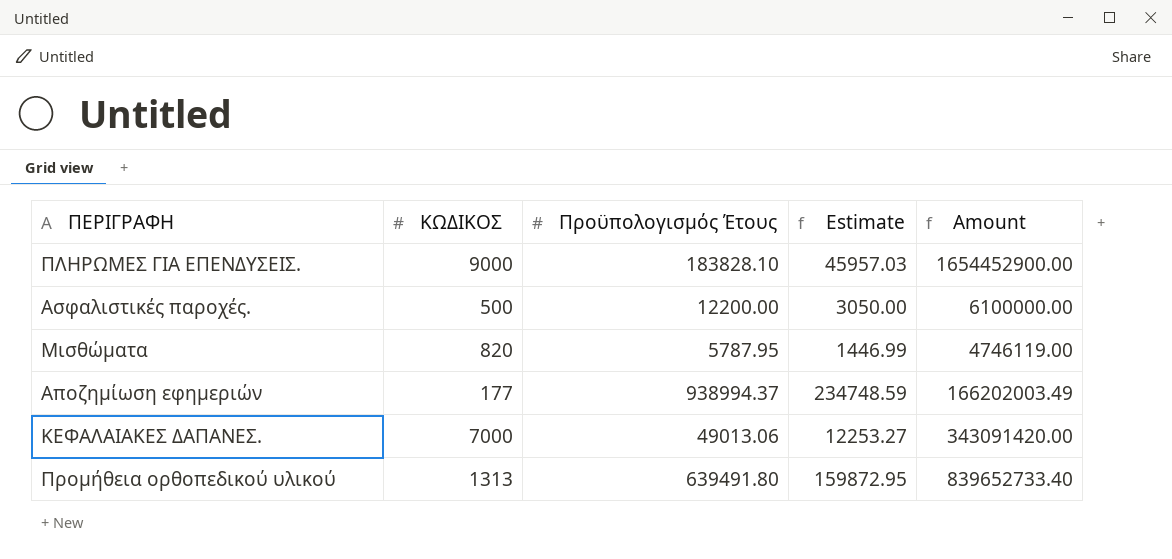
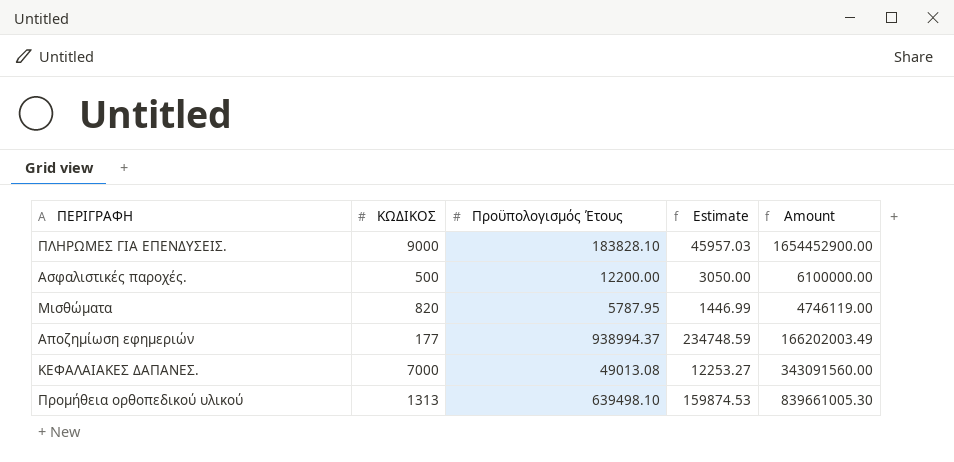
ΚΕΦΑΛΑΙΑΚΕΣ ΔΑΠΑΝΕΣ. | Προϋπολογισμός Έτους: 49013.06 -> 49013.08
ΚΕΦΑΛΑΙΑΚΕΣ ΔΑΠΑΝΕΣ. | Amount: 343091420.00 -> 343091560.00
Προμήθεια ορθοπεδικού υλικού | Προϋπολογισμός Έτους: 639491.80 -> 639498.10
Προμήθεια ορθοπεδικού υλικού | Estimate: 159872.95 -> 159874.53
Προμήθεια ορθοπεδικού υλικού | Amount: 839652733.40 -> 839661005.30

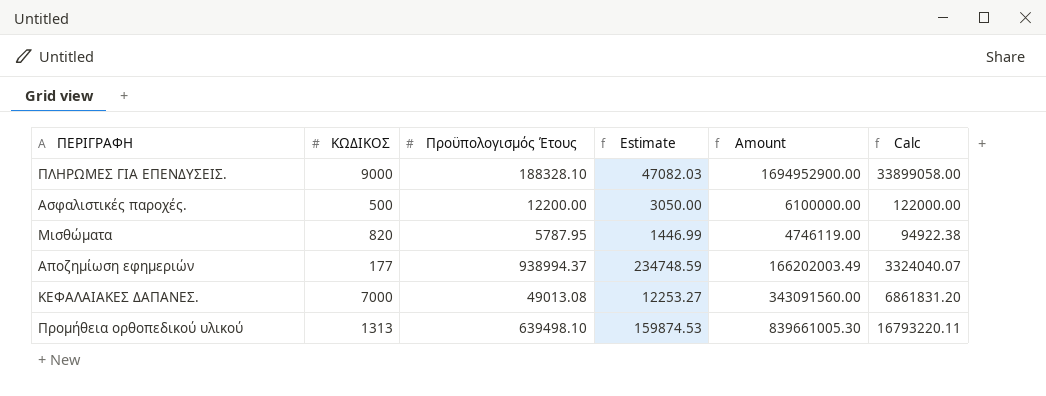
column Calc | formula: none -> [Amount] * 0.02
ΠΛΗΡΩΜΕΣ ΓΙΑ ΕΠΕΝΔΥΣΕΙΣ. | Προϋπολογισμός Έτους: 183828.10 -> 188328.10
ΠΛΗΡΩΜΕΣ ΓΙΑ ΕΠΕΝΔΥΣΕΙΣ. | Estimate: 45957.03 -> 47082.03
ΠΛΗΡΩΜΕΣ ΓΙΑ ΕΠΕΝΔΥΣΕΙΣ. | Amount: 1654452900.00 -> 1694952900.00

